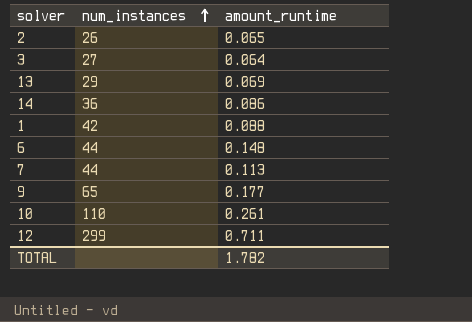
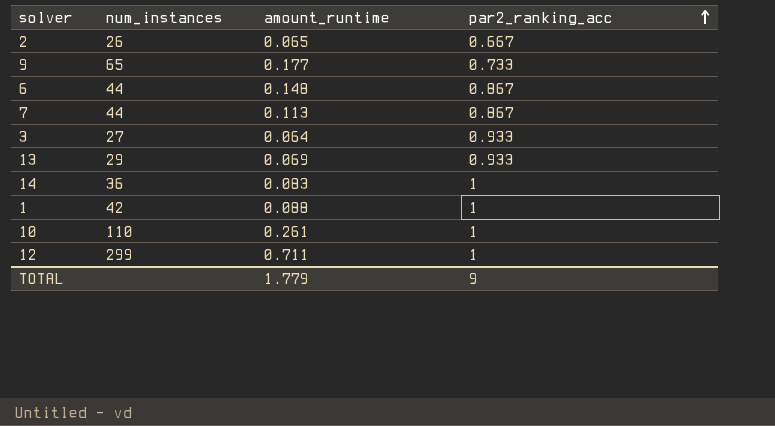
row order: num_instances ascending -> par2_ranking_acc ascending
column par2_ranking_acc | position: none -> 4
14 | amount_runtime: 0.086 -> 0.083
TOTAL | amount_runtime: 1.782 -> 1.779

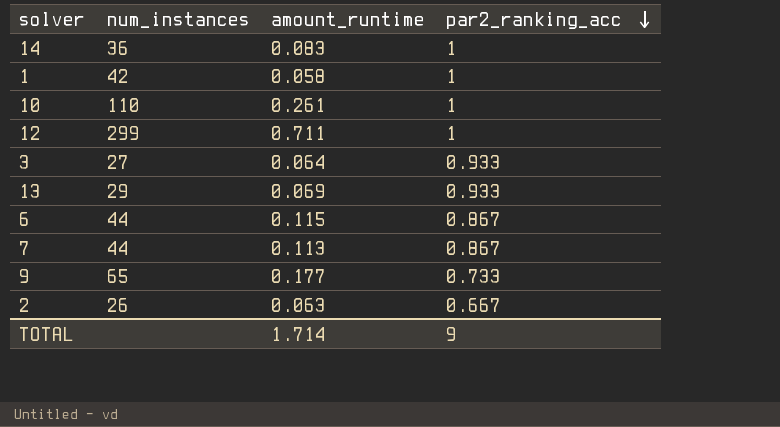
row order: par2_ranking_acc ascending -> par2_ranking_acc descending
1 | amount_runtime: 0.088 -> 0.058
6 | amount_runtime: 0.148 -> 0.115
2 | amount_runtime: 0.065 -> 0.063
TOTAL | amount_runtime: 1.779 -> 1.714

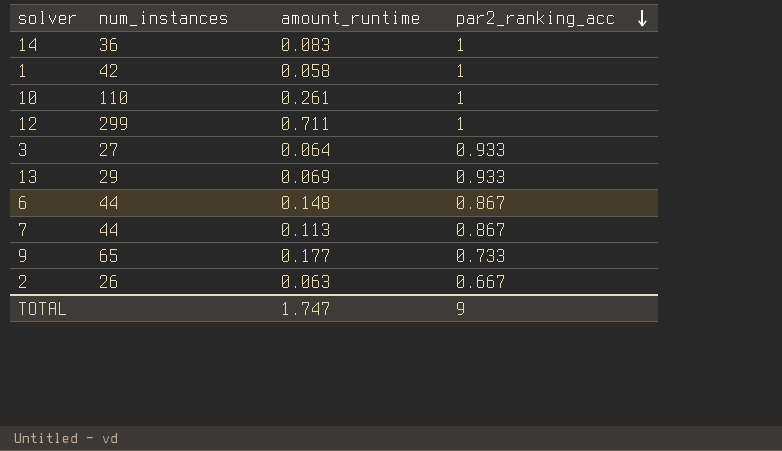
6 | amount_runtime: 0.115 -> 0.148
TOTAL | amount_runtime: 1.714 -> 1.747

